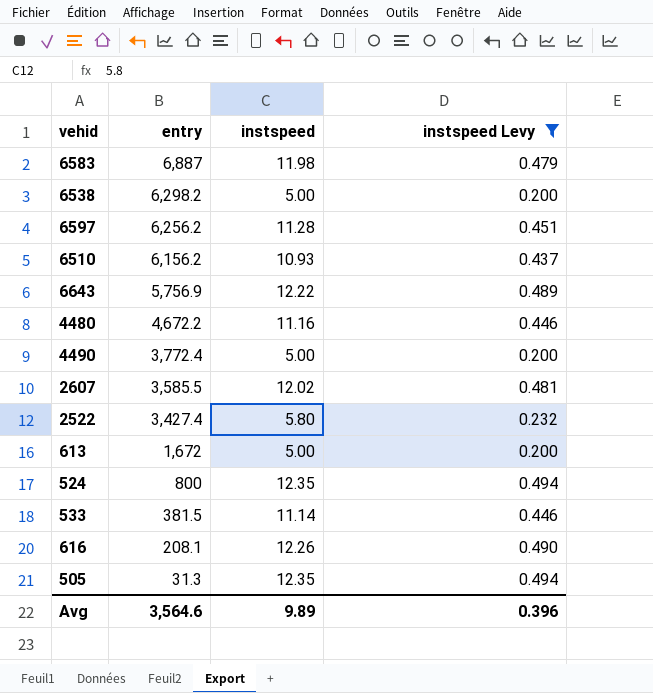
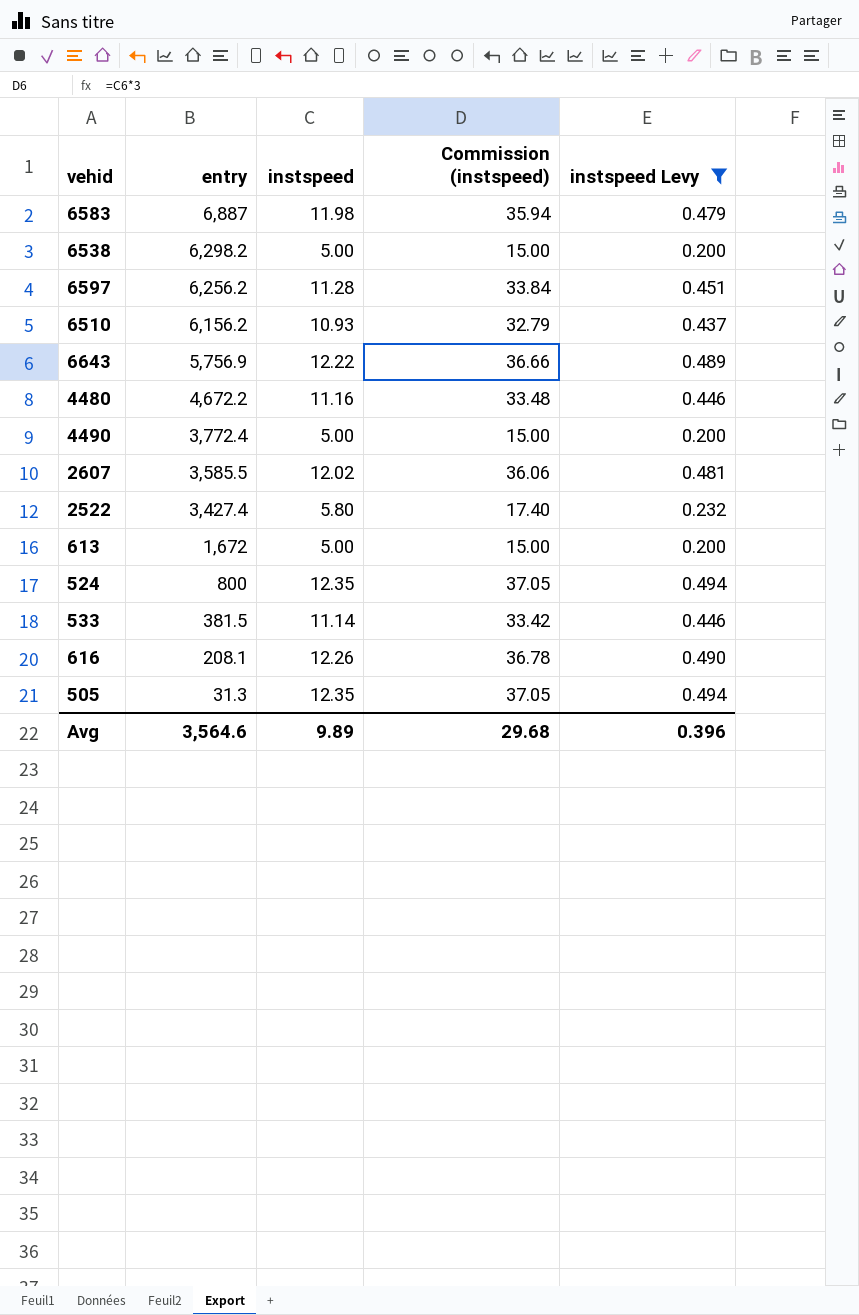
column Commission (instspeed) | formula: none -> [instspeed] * 3

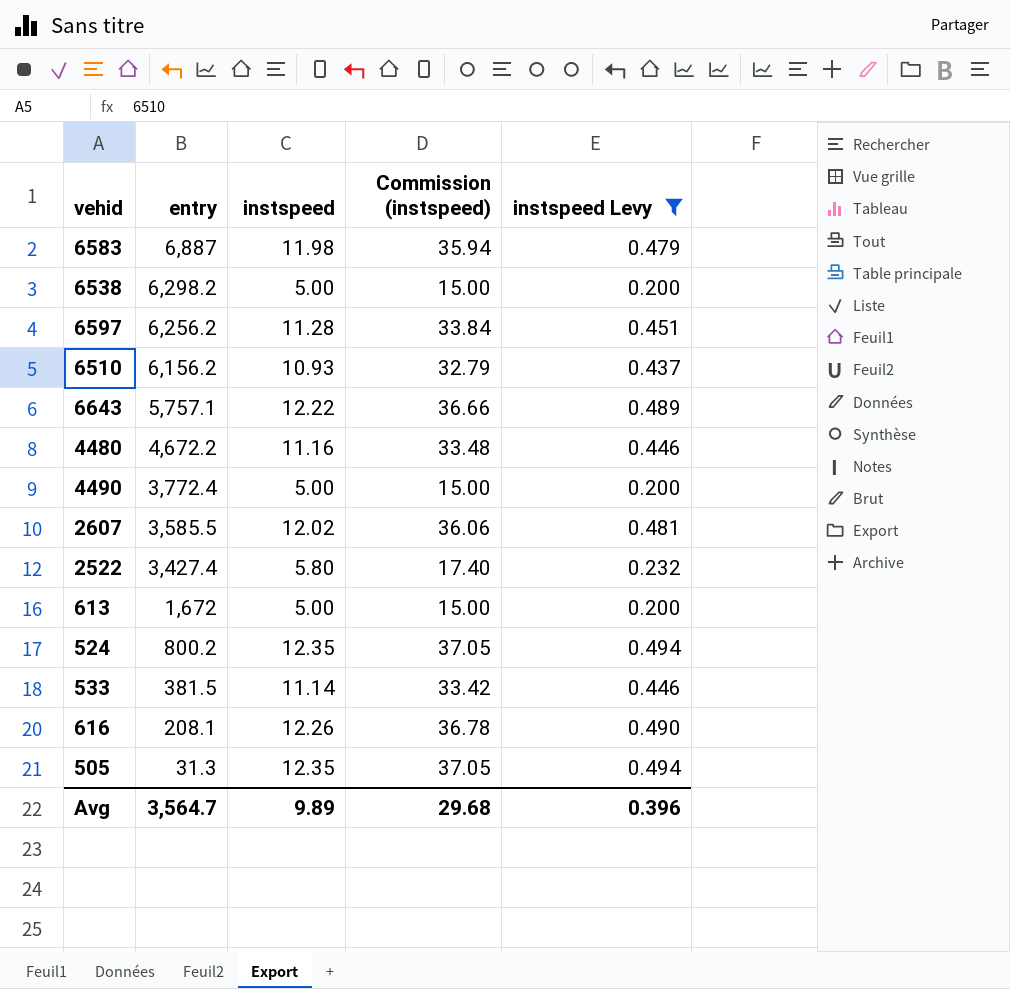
6643 | entry: 5,756.9 -> 5,757.1
524 | entry: 800 -> 800.2
Avg | entry: 3,564.6 -> 3,564.7

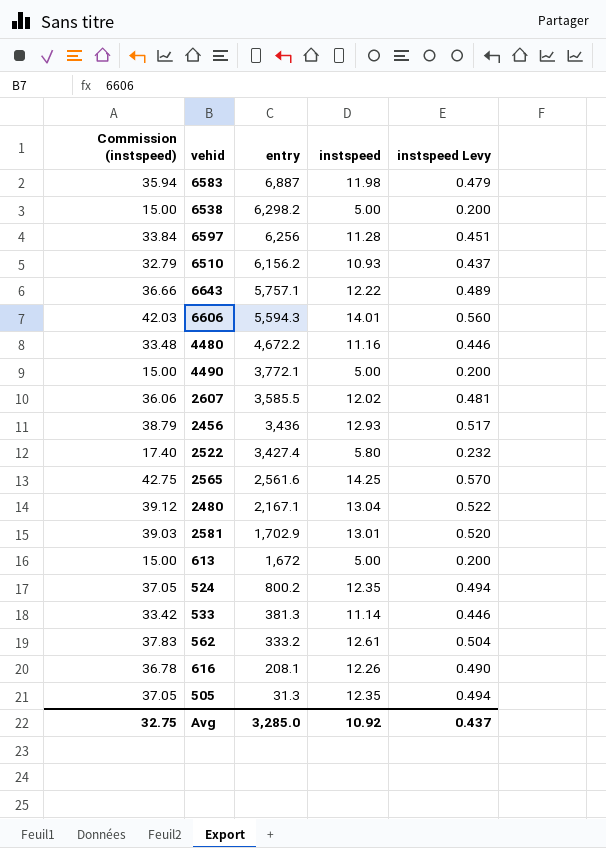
filter: instspeed Levy <= 0.494 -> none
column Commission (instspeed) | position: 4 -> 1
6597 | entry: 6,256.2 -> 6,256
4490 | entry: 3,772.4 -> 3,772.1
533 | entry: 381.5 -> 381.3
Avg | Commission (instspeed): 29.68 -> 32.75
Avg | entry: 3,564.7 -> 3,285.0
Avg | instspeed: 9.89 -> 10.92
Avg | instspeed Levy: 0.396 -> 0.437

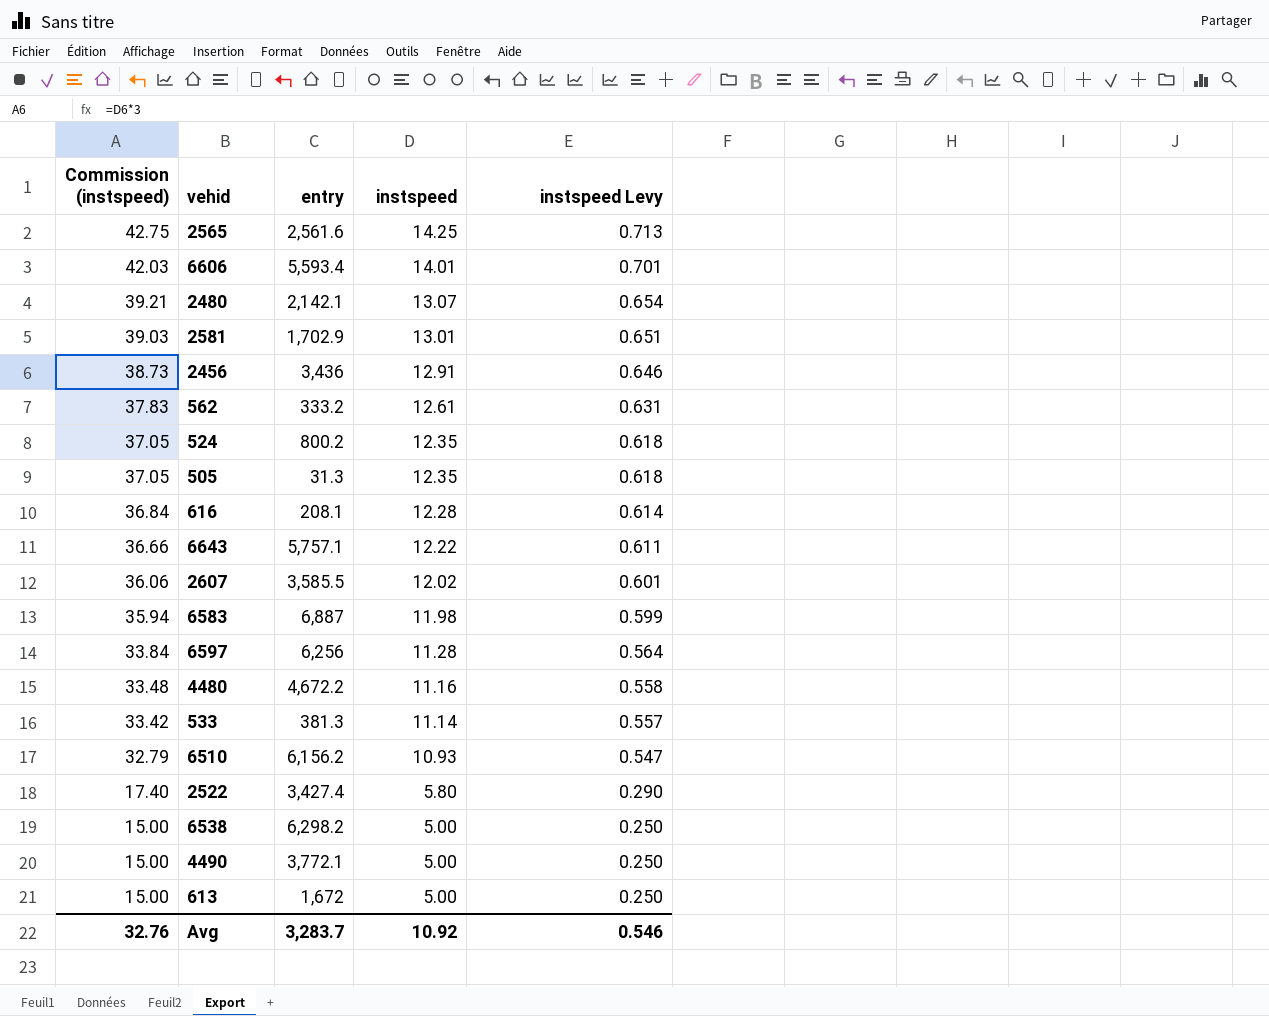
row order: entry descending -> Commission (instspeed) descending
column instspeed Levy | formula: [instspeed] * 0.04 -> [instspeed] * 0.05
6606 | entry: 5,594.3 -> 5,593.4
2480 | Commission (instspeed): 39.12 -> 39.21
2480 | entry: 2,167.1 -> 2,142.1
2480 | instspeed: 13.04 -> 13.07
2456 | Commission (instspeed): 38.79 -> 38.73
2456 | instspeed: 12.93 -> 12.91
616 | Commission (instspeed): 36.78 -> 36.84
616 | instspeed: 12.26 -> 12.28
Avg | Commission (instspeed): 32.75 -> 32.76
Avg | entry: 3,285.0 -> 3,283.7
Avg | instspeed Levy: 0.437 -> 0.546

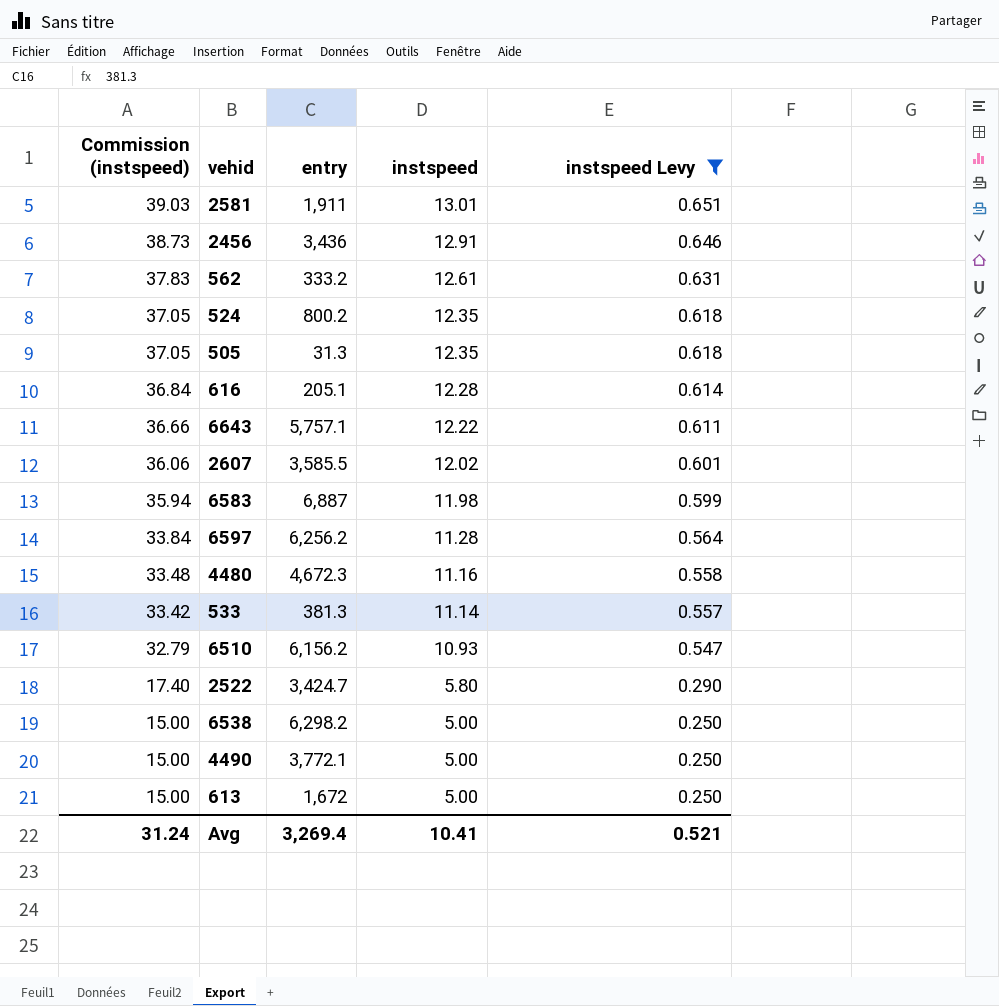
filter: none -> instspeed Levy <= 0.651
2581 | entry: 1,702.9 -> 1,911
616 | entry: 208.1 -> 205.1
6597 | entry: 6,256 -> 6,256.2
4480 | entry: 4,672.2 -> 4,672.3
2522 | entry: 3,427.4 -> 3,424.7
Avg | Commission (instspeed): 32.76 -> 31.24
Avg | entry: 3,283.7 -> 3,269.4
Avg | instspeed: 10.92 -> 10.41
Avg | instspeed Levy: 0.546 -> 0.521

